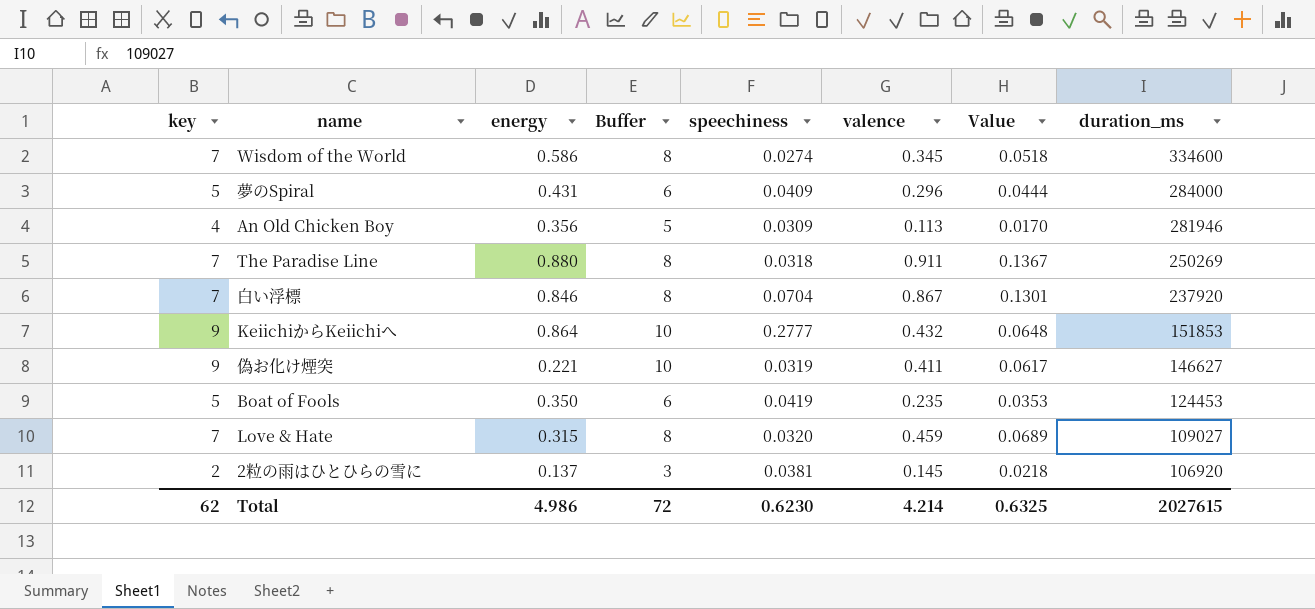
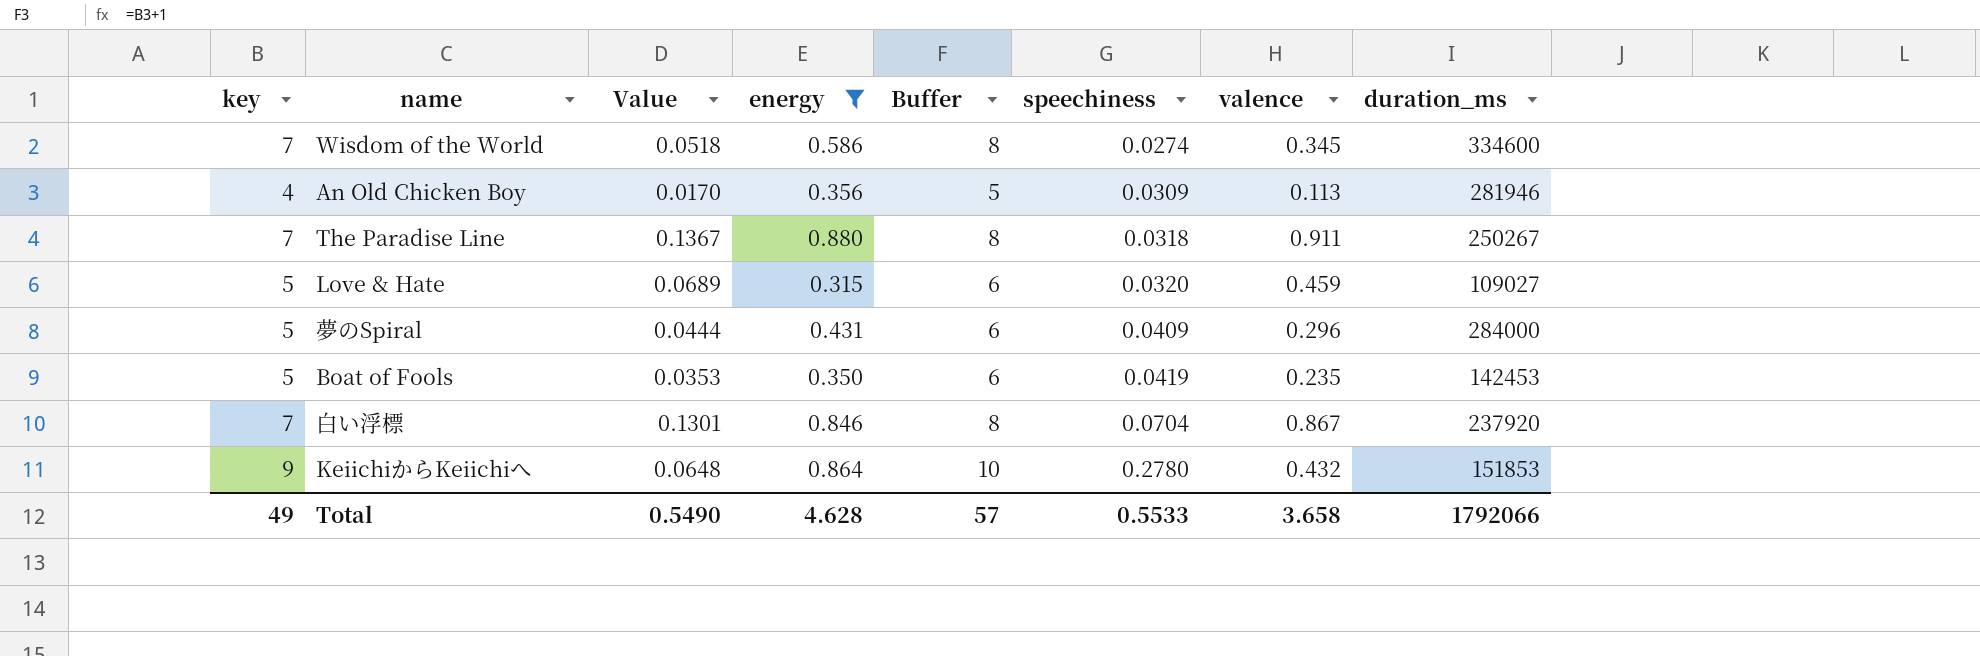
filter: none -> energy >= 0.315
row order: duration_ms descending -> speechiness ascending
column Value | position: 7 -> 3
The Paradise Line | duration_ms: 250269 -> 250267
Love & Hate | key: 7 -> 5
Love & Hate | Buffer: 8 -> 6
Boat of Fools | duration_ms: 124453 -> 142453
KeiichiからKeiichiへ | speechiness: 0.2777 -> 0.2780
Total | key: 62 -> 49
Total | Value: 0.6325 -> 0.5490
Total | energy: 4.986 -> 4.628
Total | Buffer: 72 -> 57
Total | speechiness: 0.6230 -> 0.5533
Total | valence: 4.214 -> 3.658
Total | duration_ms: 2027615 -> 1792066

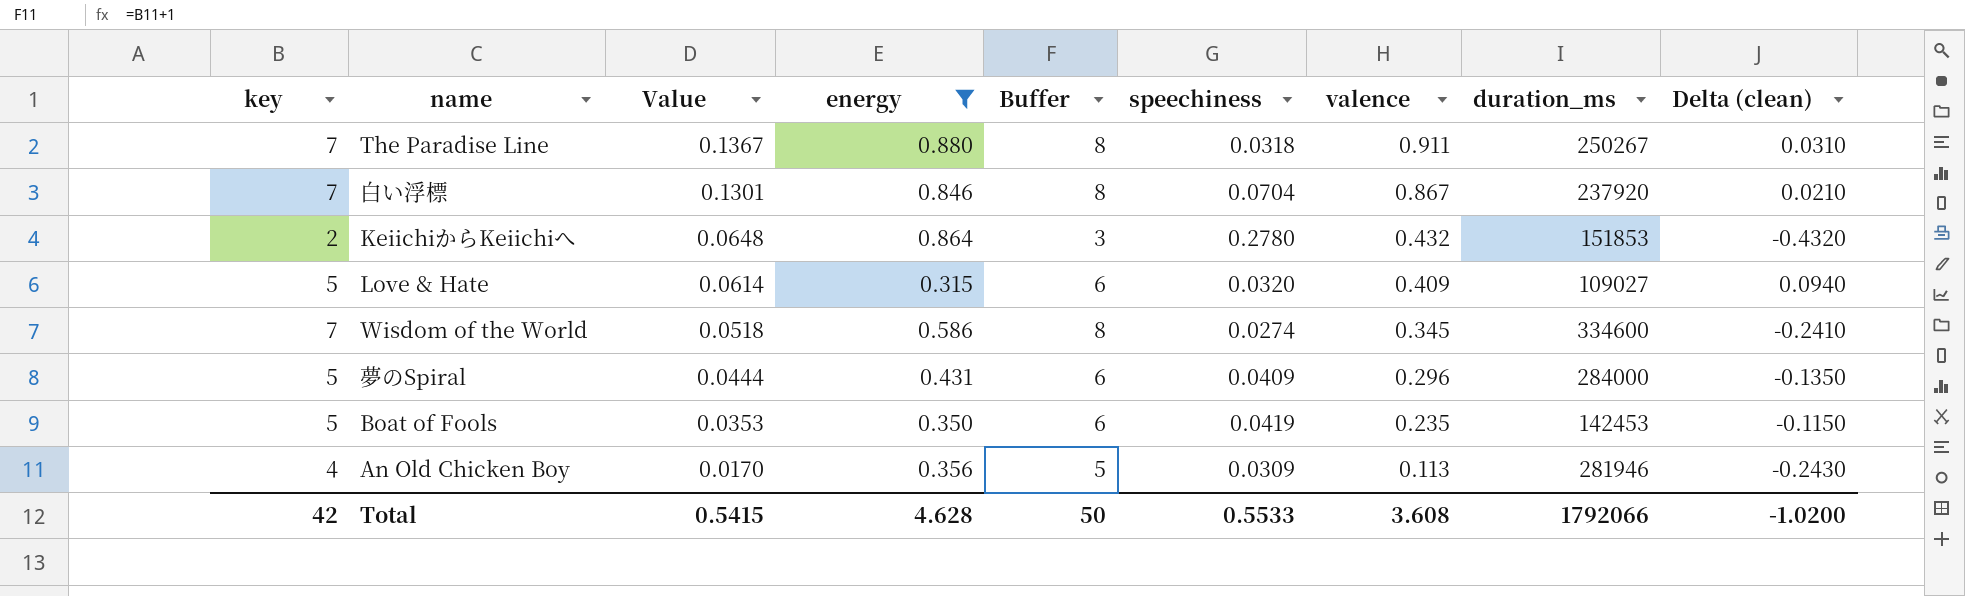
row order: speechiness ascending -> Value descending
column Delta (clean) | formula: none -> [valence] - [energy]
KeiichiからKeiichiへ | key: 9 -> 2
KeiichiからKeiichiへ | Buffer: 10 -> 3
Love & Hate | Value: 0.0689 -> 0.0614
Love & Hate | valence: 0.459 -> 0.409
Total | key: 49 -> 42
Total | Value: 0.5490 -> 0.5415
Total | Buffer: 57 -> 50
Total | valence: 3.658 -> 3.608

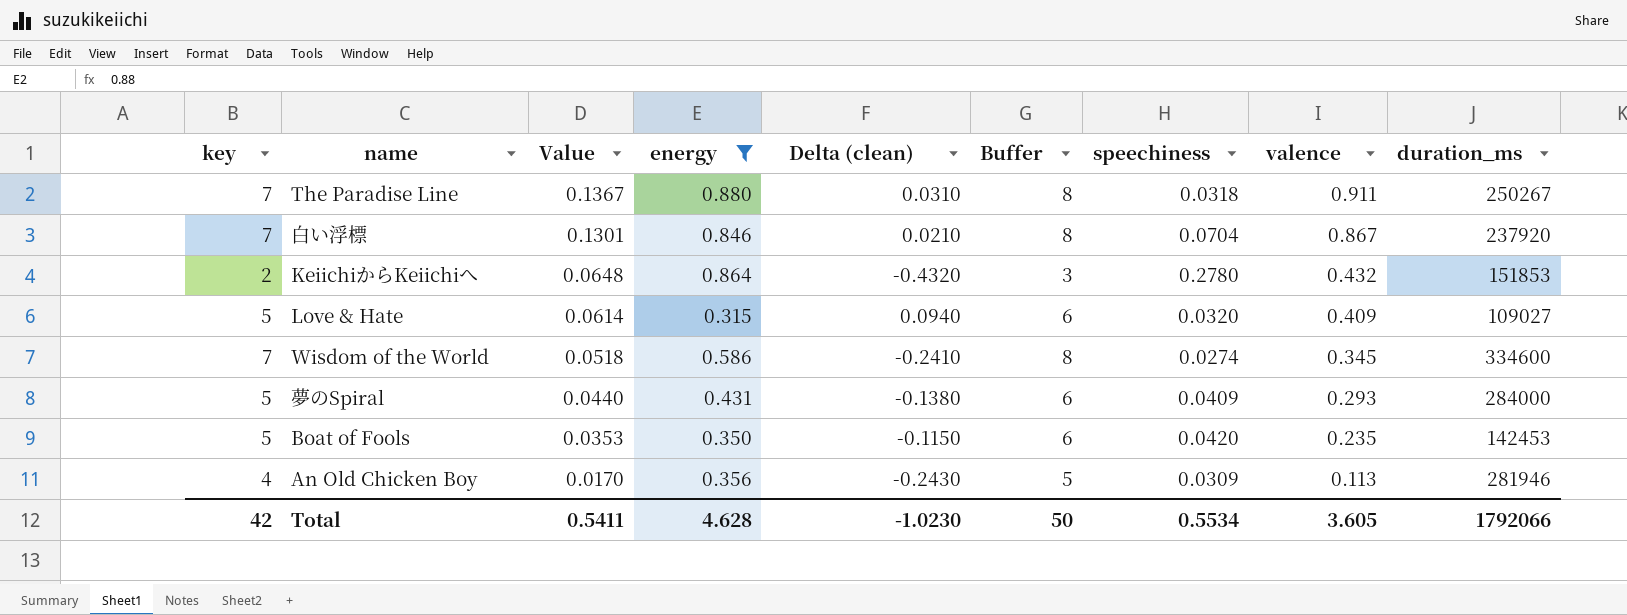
column Delta (clean) | position: 9 -> 5
夢のSpiral | Value: 0.0444 -> 0.0440
夢のSpiral | Delta (clean): -0.1350 -> -0.1380
夢のSpiral | valence: 0.296 -> 0.293
Boat of Fools | speechiness: 0.0419 -> 0.0420
Total | Value: 0.5415 -> 0.5411
Total | Delta (clean): -1.0200 -> -1.0230
Total | speechiness: 0.5533 -> 0.5534
Total | valence: 3.608 -> 3.605

